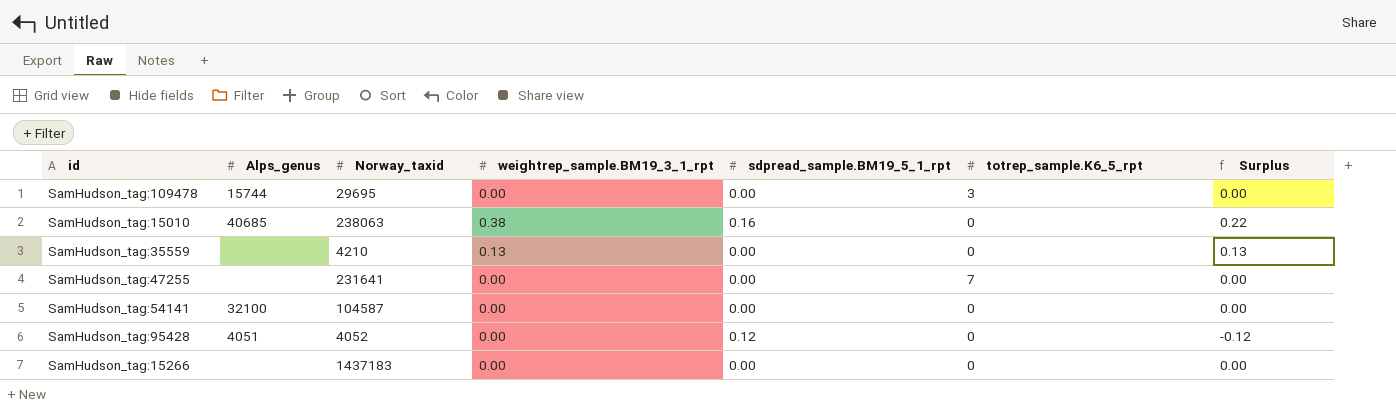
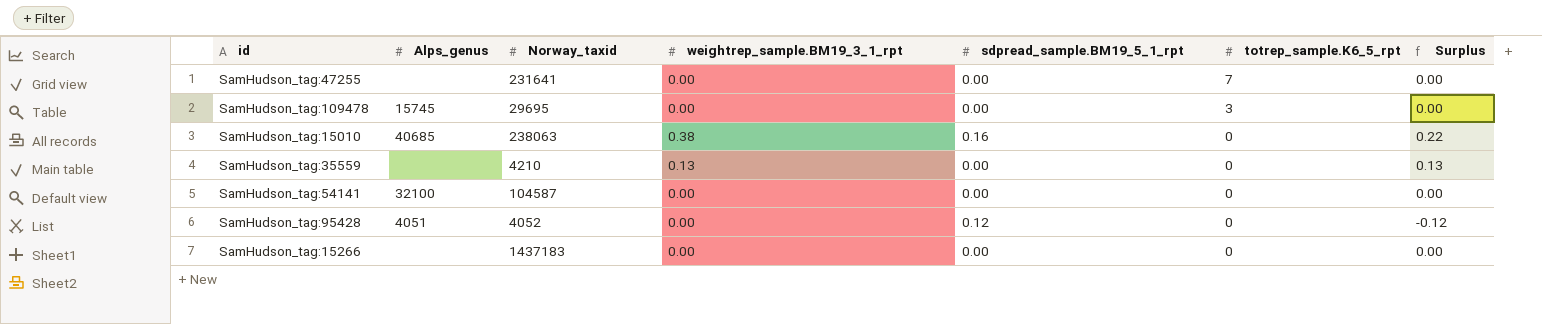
row order: none -> totrep_sample.K6_5_rpt descending
SamHudson_tag:109478 | Alps_genus: 15744 -> 15745

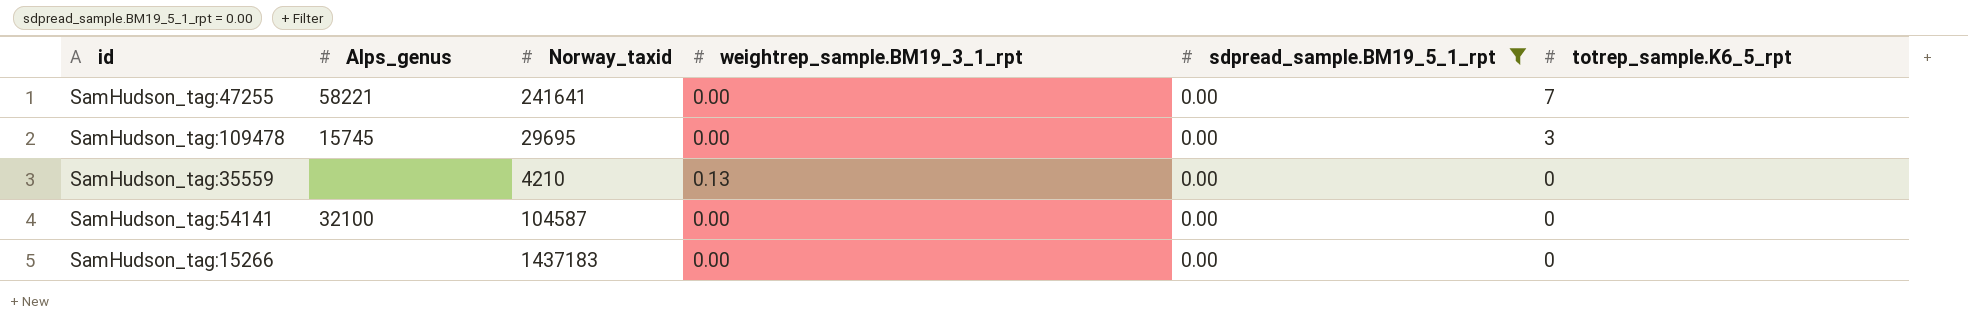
filter: none -> sdpread_sample.BM19_5_1_rpt = 0.00
column Surplus | formula: [weightrep_sample.BM19_3_1_rpt] - [sdpread_sample.BM19_5_1_rpt] -> none
SamHudson_tag:47255 | Alps_genus: none -> 58221
SamHudson_tag:47255 | Norway_taxid: 231641 -> 241641

